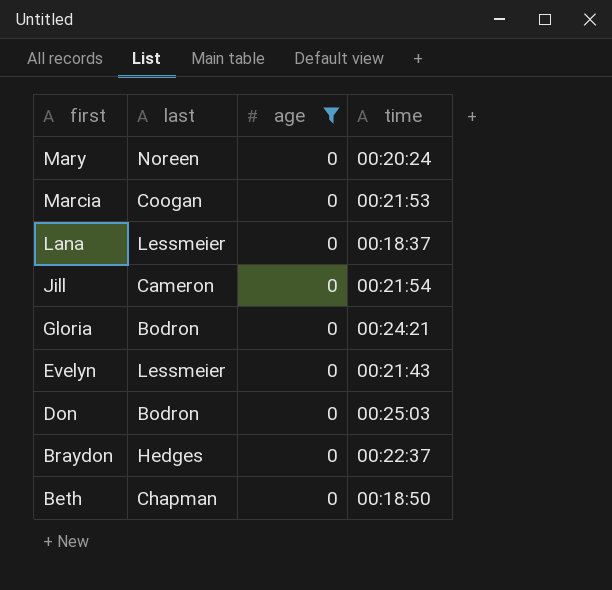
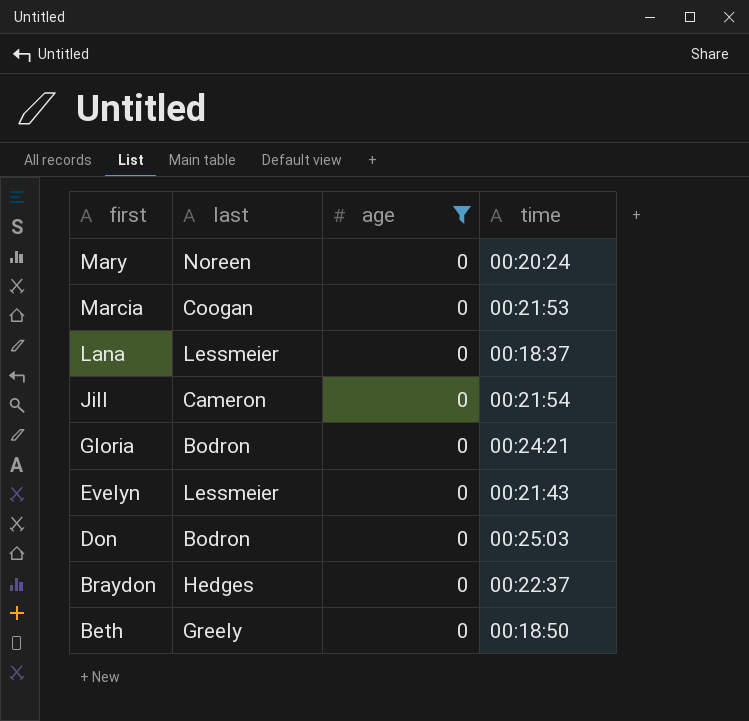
Beth | last: Chapman -> Greely

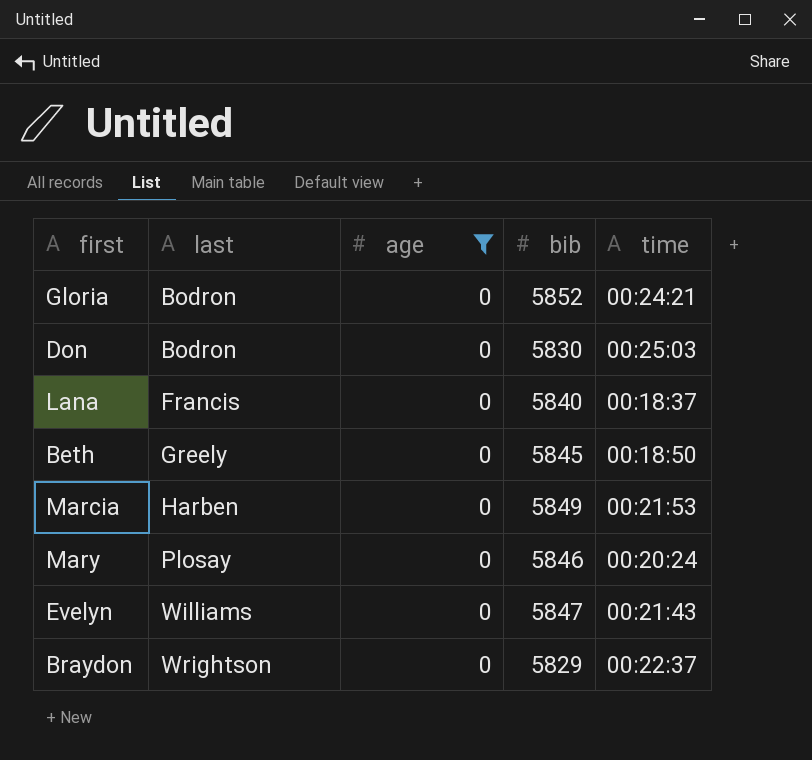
row order: first descending -> last ascending
column bib | position: none -> 4
row Jill: Cameron | 0 | 00:21:54 -> none
Lana | last: Lessmeier -> Francis
Marcia | last: Coogan -> Harben
Mary | last: Noreen -> Plosay
Evelyn | last: Lessmeier -> Williams
Braydon | last: Hedges -> Wrightson

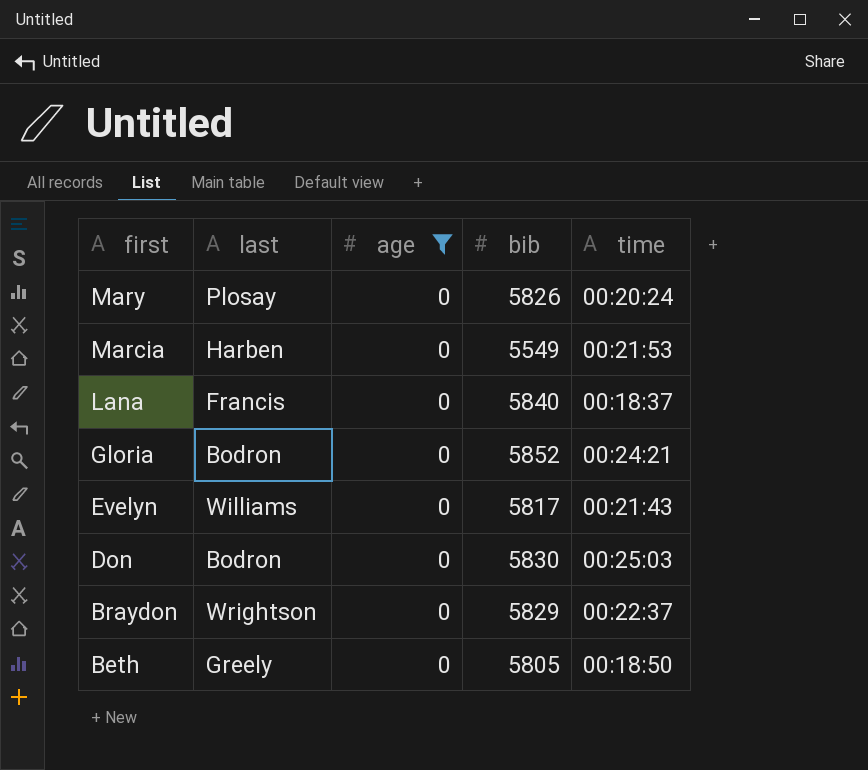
row order: last ascending -> first descending
Mary | bib: 5846 -> 5826
Marcia | bib: 5849 -> 5549
Evelyn | bib: 5847 -> 5817
Beth | bib: 5845 -> 5805

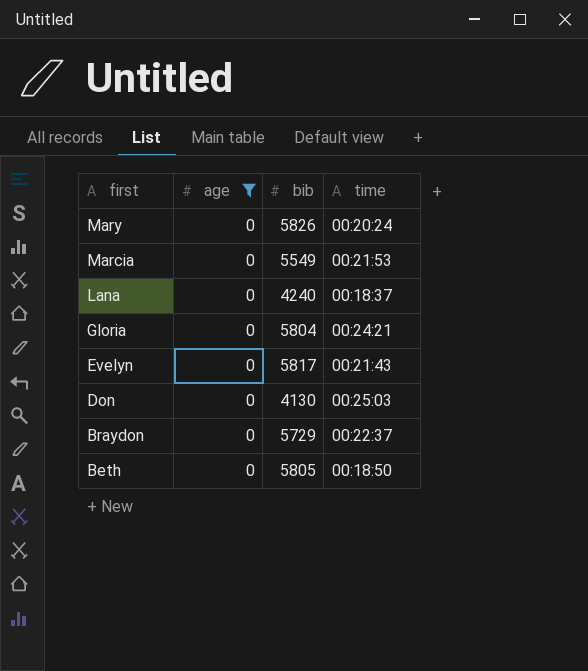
column last | position: 2 -> none
Lana | bib: 5840 -> 4240
Gloria | bib: 5852 -> 5804
Don | bib: 5830 -> 4130
Braydon | bib: 5829 -> 5729

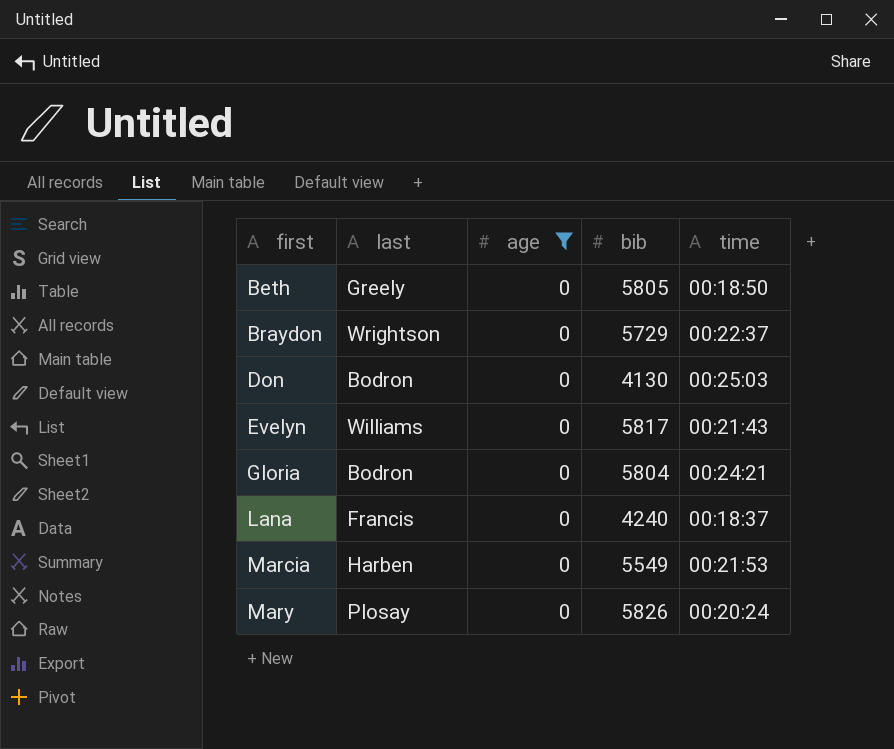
row order: first descending -> first ascending
column last | position: none -> 2

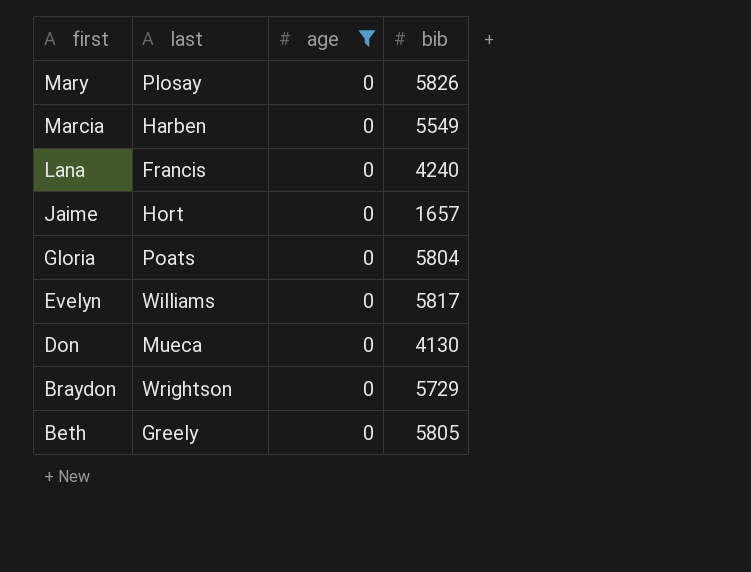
row order: first ascending -> first descending
column time | position: 5 -> none
row Jaime: none -> Hort | 0 | 1657
Gloria | last: Bodron -> Poats
Don | last: Bodron -> Mueca

